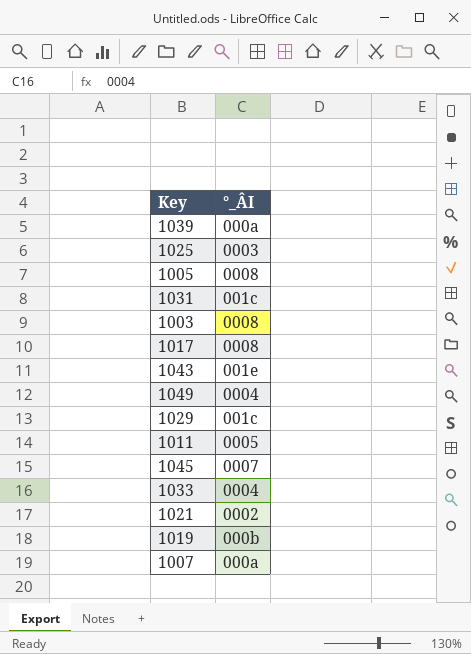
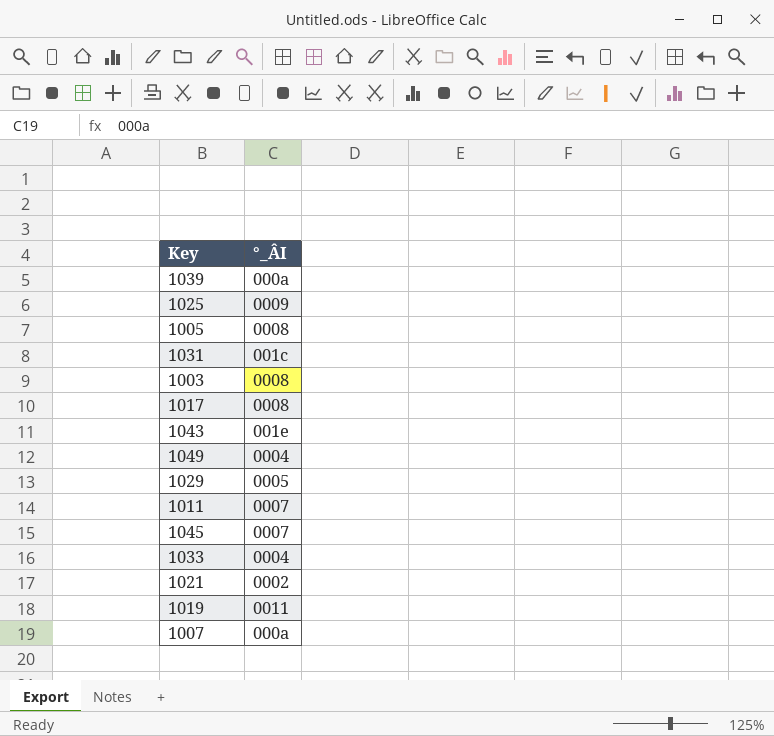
1025 | °_ÂI: 0003 -> 0009
1029 | °_ÂI: 001c -> 0005
1011 | °_ÂI: 0005 -> 0007
1019 | °_ÂI: 000b -> 0011

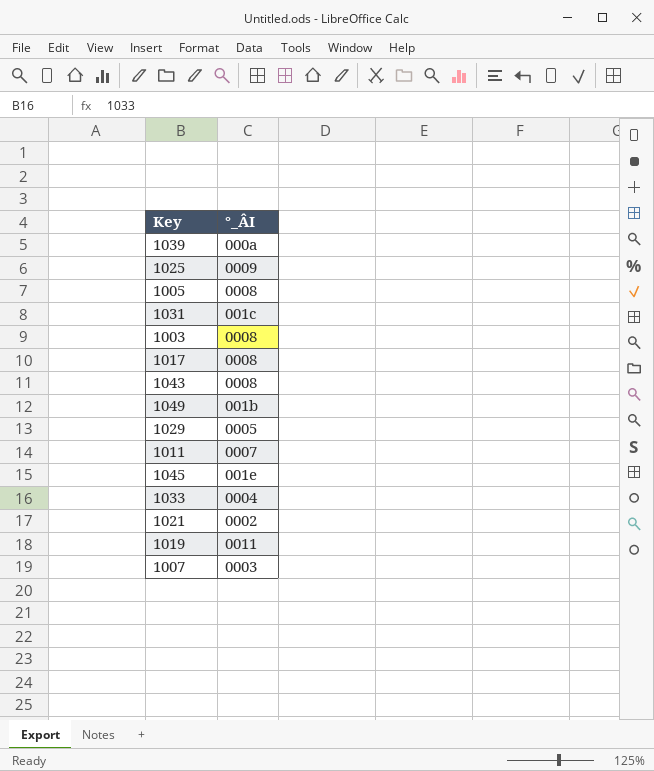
1043 | °_ÂI: 001e -> 0008
1049 | °_ÂI: 0004 -> 001b
1045 | °_ÂI: 0007 -> 001e
1007 | °_ÂI: 000a -> 0003

